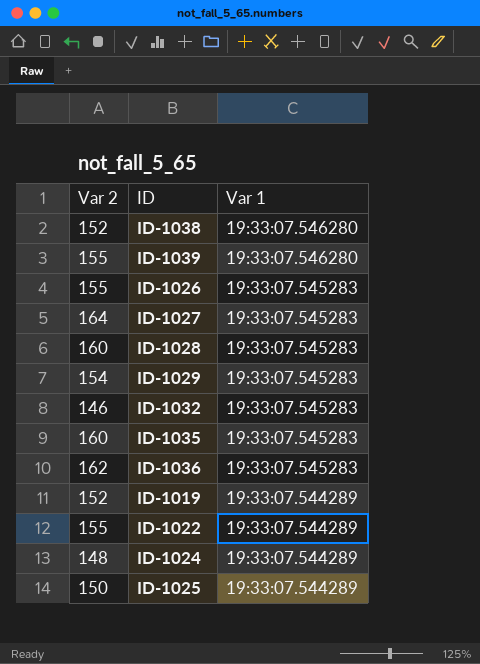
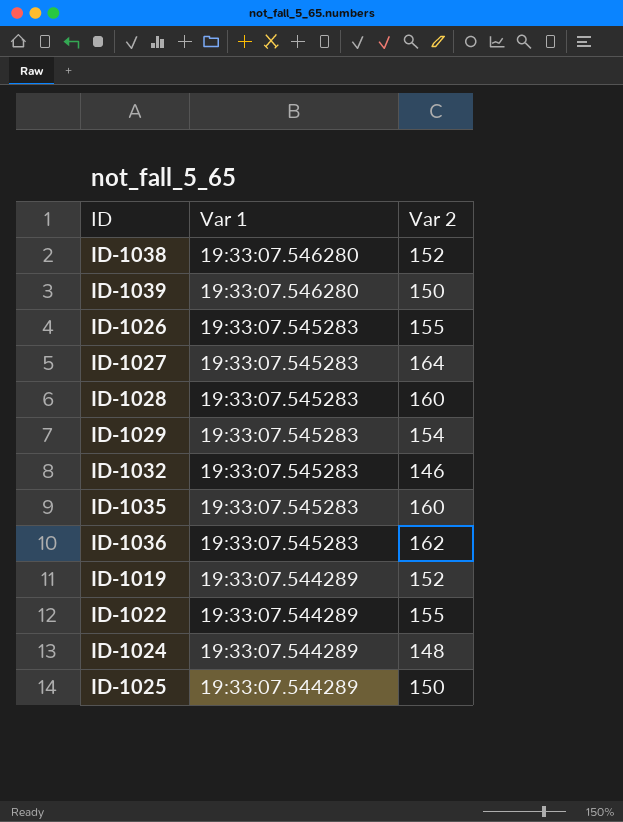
column Var 2 | position: 1 -> 3
ID-1039 | Var 2: 155 -> 150

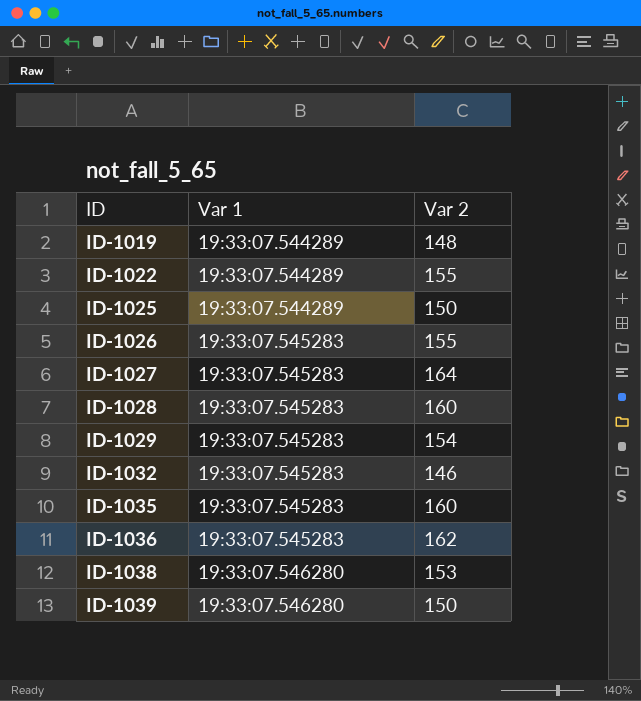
row order: Var 1 descending -> ID ascending
row ID-1024: 19:33:07.544289 | 148 -> none
ID-1019 | Var 2: 152 -> 148
ID-1038 | Var 2: 152 -> 153

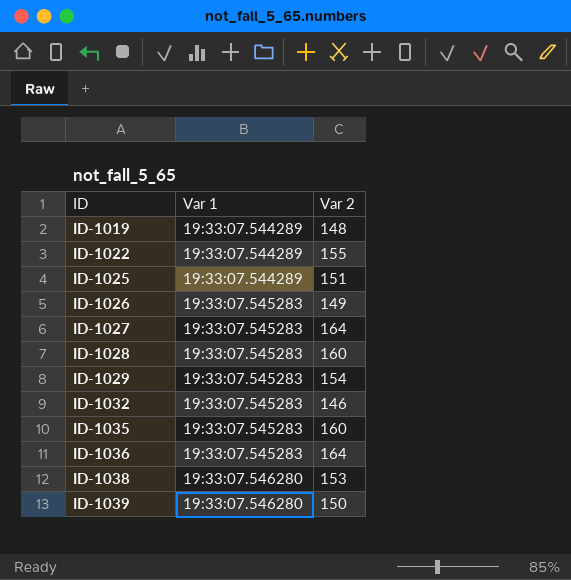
ID-1025 | Var 2: 150 -> 151
ID-1026 | Var 2: 155 -> 149
ID-1036 | Var 2: 162 -> 164

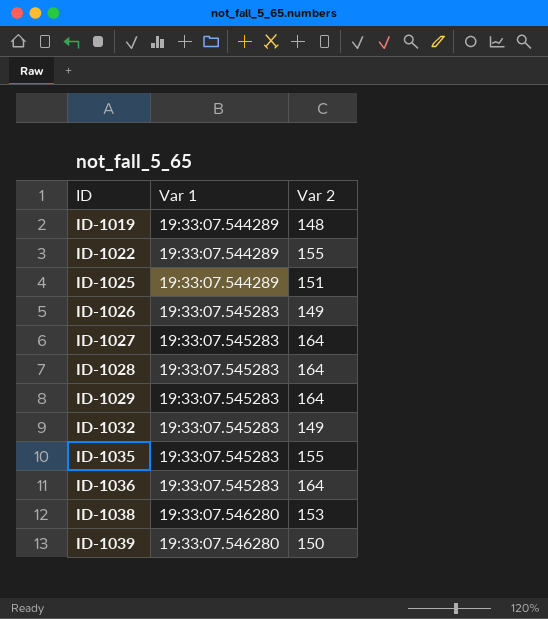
ID-1028 | Var 2: 160 -> 164
ID-1029 | Var 2: 154 -> 164
ID-1032 | Var 2: 146 -> 149
ID-1035 | Var 2: 160 -> 155

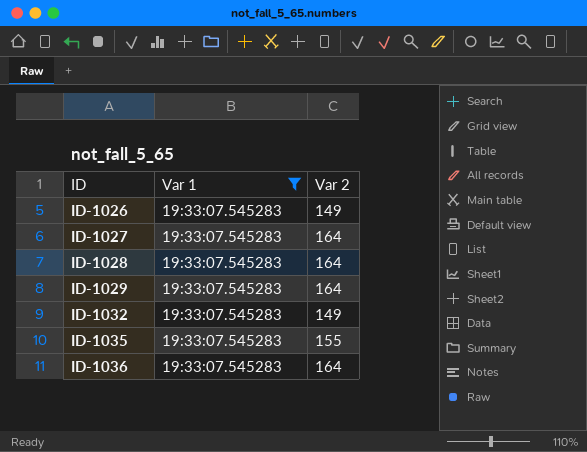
filter: none -> Var 1 = 19:33:07.545283

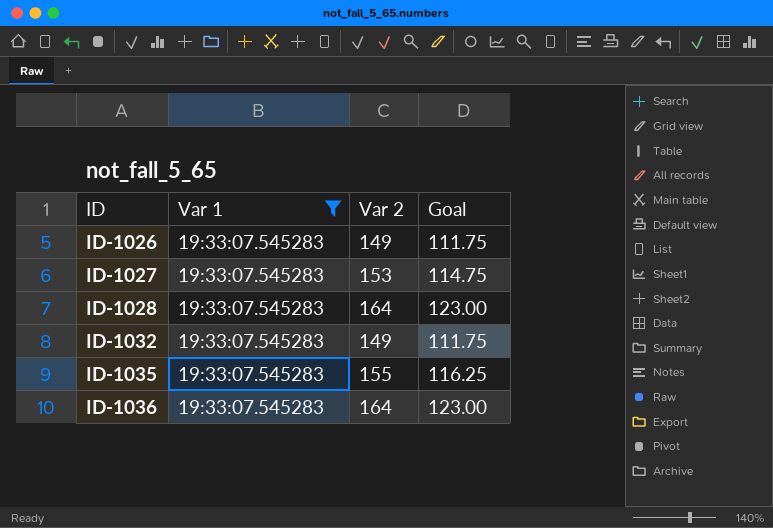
column Goal | formula: none -> [Var 2] * 0.75
row ID-1029: 19:33:07.545283 | 164 -> none
ID-1027 | Var 2: 164 -> 153

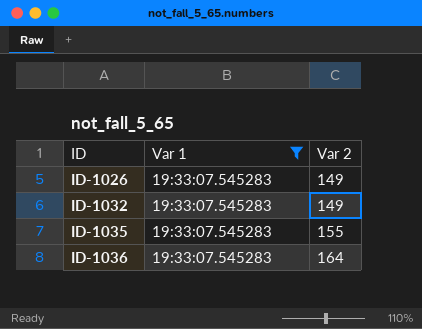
column Goal | formula: [Var 2] * 0.75 -> none
row ID-1027: 19:33:07.545283 | 153 | 114.75 -> none
row ID-1028: 19:33:07.545283 | 164 | 123.00 -> none

